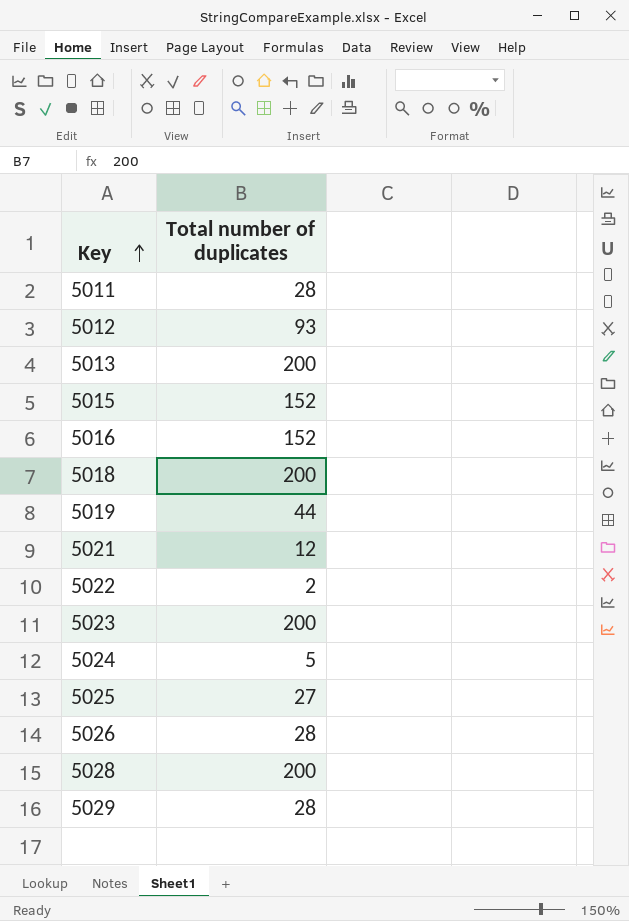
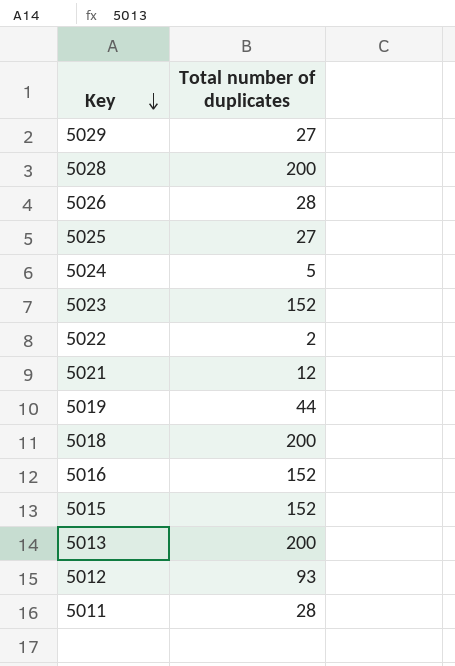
row order: Key ascending -> Key descending
5029 | Total number of duplicates: 28 -> 27
5023 | Total number of duplicates: 200 -> 152

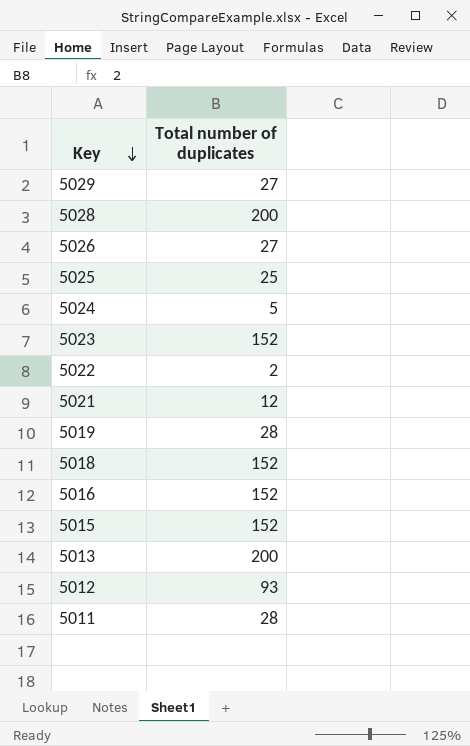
5026 | Total number of duplicates: 28 -> 27
5025 | Total number of duplicates: 27 -> 25
5019 | Total number of duplicates: 44 -> 28
5018 | Total number of duplicates: 200 -> 152

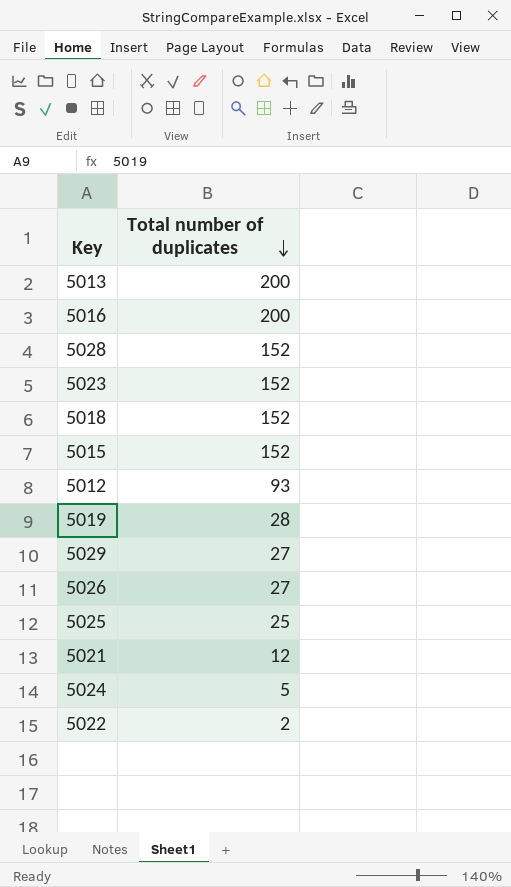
row order: Key descending -> Total number of duplicates descending
row 5011: 28 -> none
5016 | Total number of duplicates: 152 -> 200
5028 | Total number of duplicates: 200 -> 152

